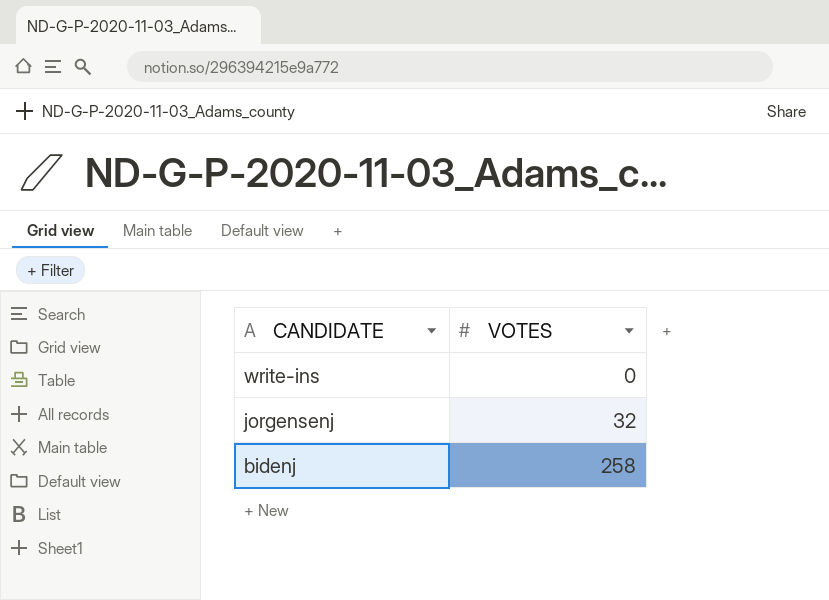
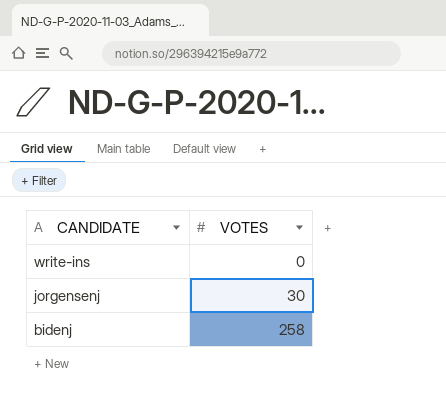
jorgensenj | VOTES: 32 -> 30

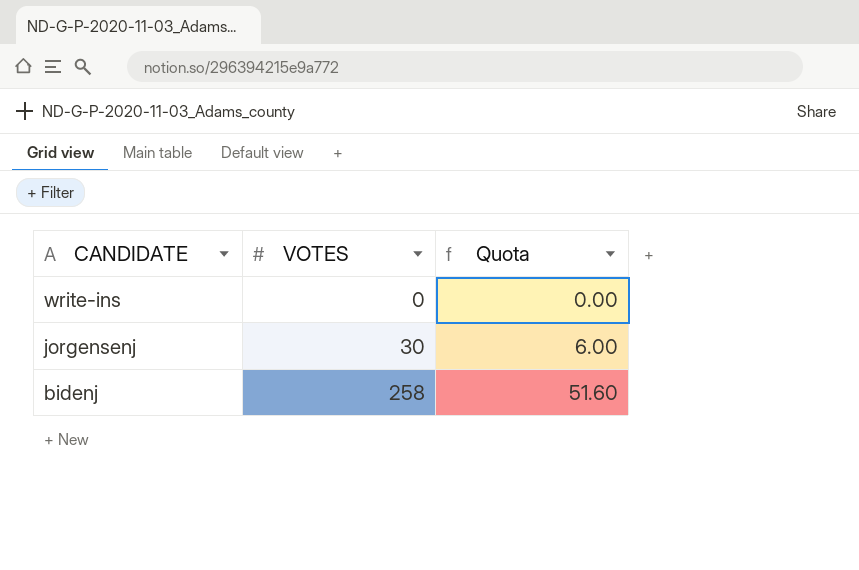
column Quota | formula: none -> [VOTES] * 0.2

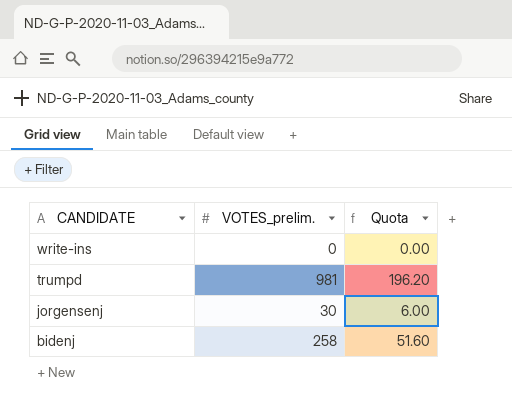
column name: VOTES -> VOTES_prelim.
row trumpd: none -> 981 | 196.20

